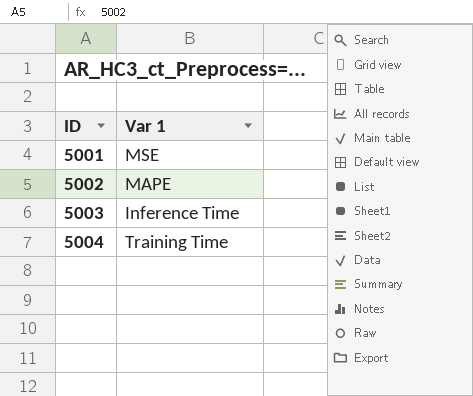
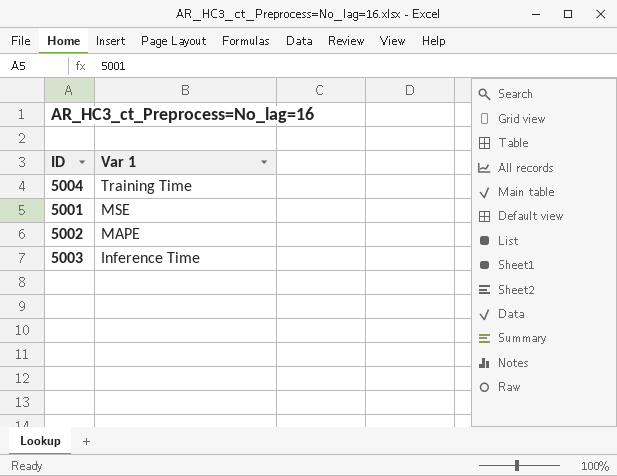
row order: ID ascending -> Var 1 descending

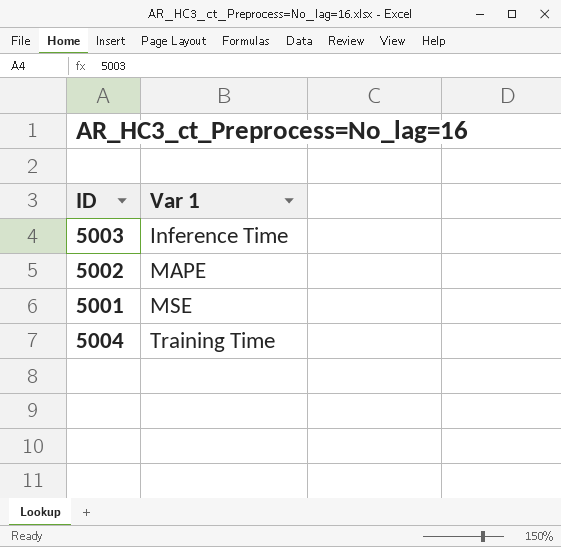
row order: Var 1 descending -> Var 1 ascending

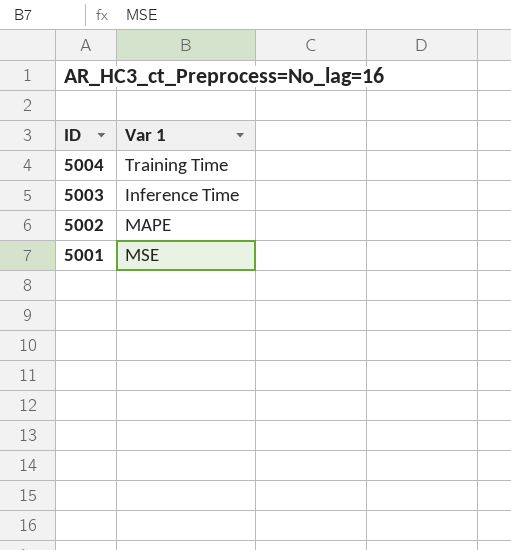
row order: Var 1 ascending -> ID descending

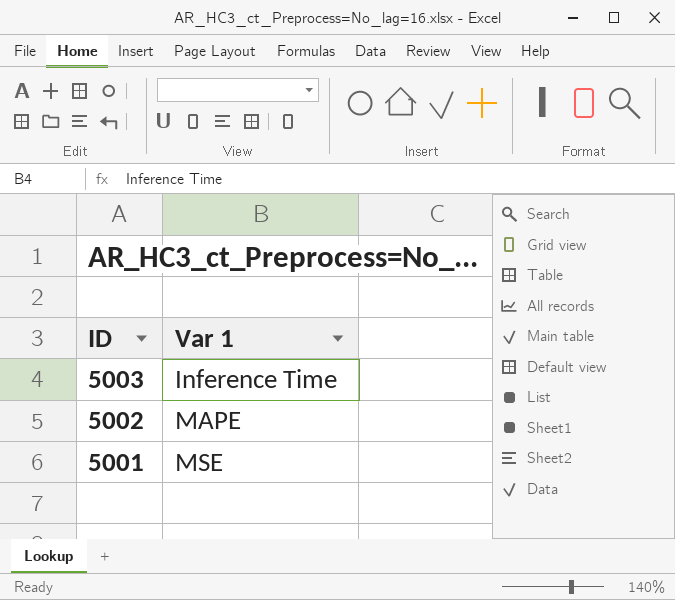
row 5004: Training Time -> none

